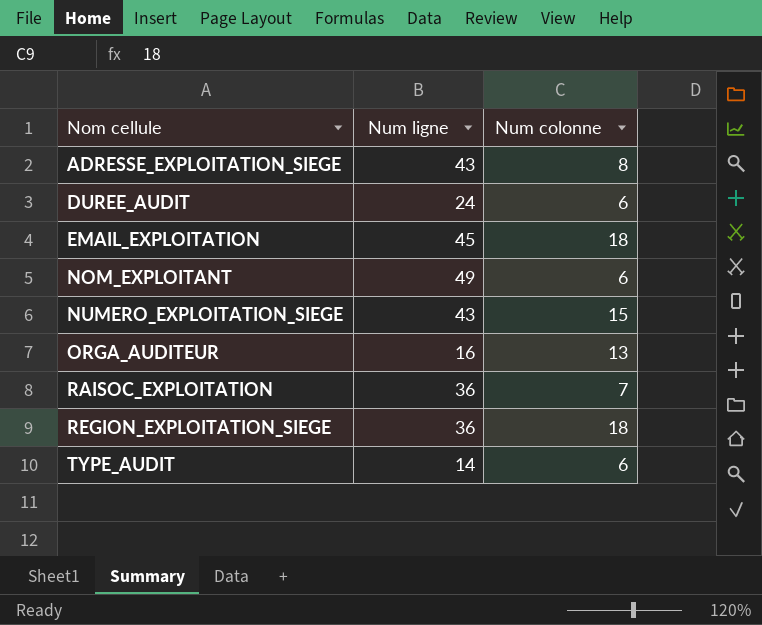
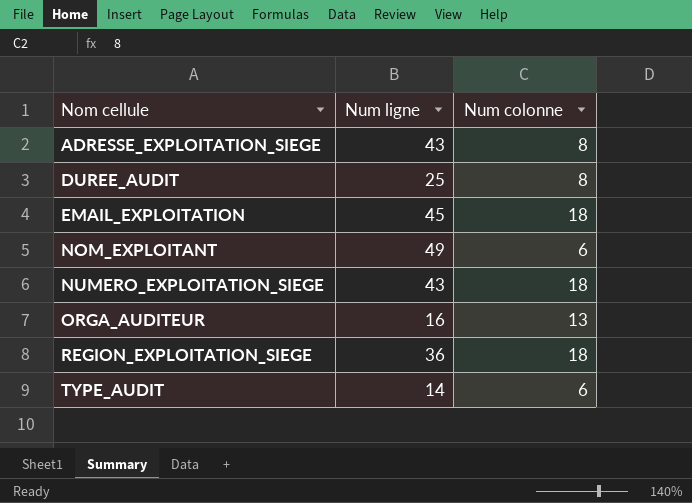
row RAISOC_EXPLOITATION: 36 | 7 -> none
DUREE_AUDIT | Num ligne: 24 -> 25
DUREE_AUDIT | Num colonne: 6 -> 8
NUMERO_EXPLOITATION_SIEGE | Num colonne: 15 -> 18

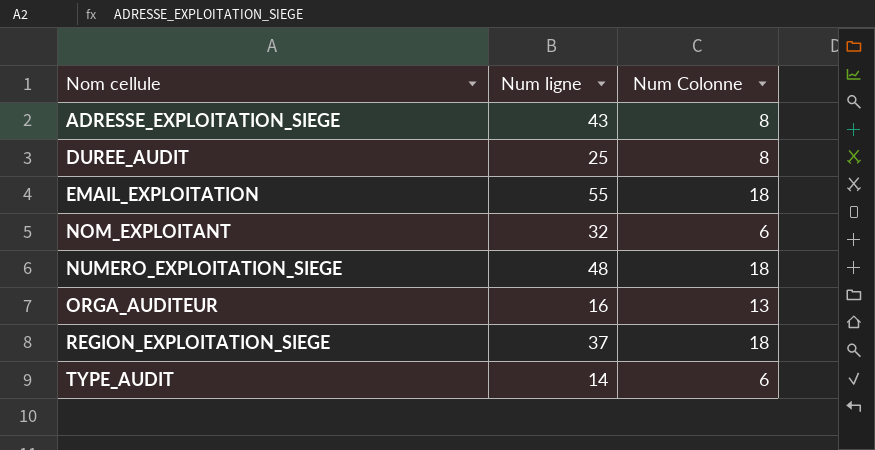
column name: Num colonne -> Num Colonne
EMAIL_EXPLOITATION | Num ligne: 45 -> 55
NOM_EXPLOITANT | Num ligne: 49 -> 32
NUMERO_EXPLOITATION_SIEGE | Num ligne: 43 -> 48
REGION_EXPLOITATION_SIEGE | Num ligne: 36 -> 37

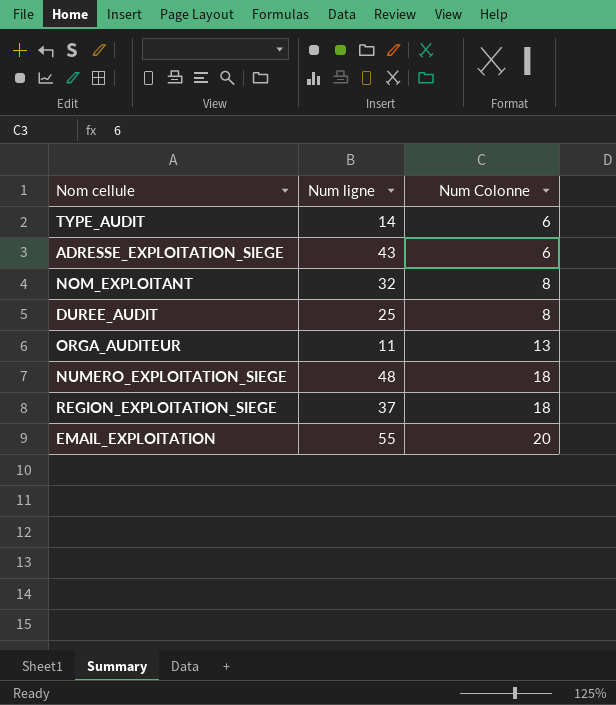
row order: Nom cellule ascending -> Num Colonne ascending
ADRESSE_EXPLOITATION_SIEGE | Num Colonne: 8 -> 6
NOM_EXPLOITANT | Num Colonne: 6 -> 8
ORGA_AUDITEUR | Num ligne: 16 -> 11
EMAIL_EXPLOITATION | Num Colonne: 18 -> 20

